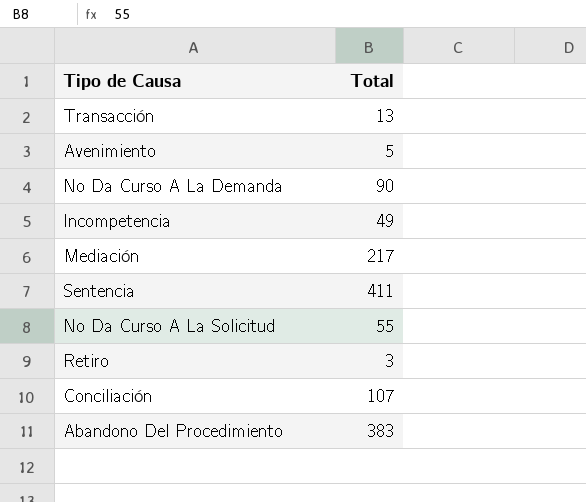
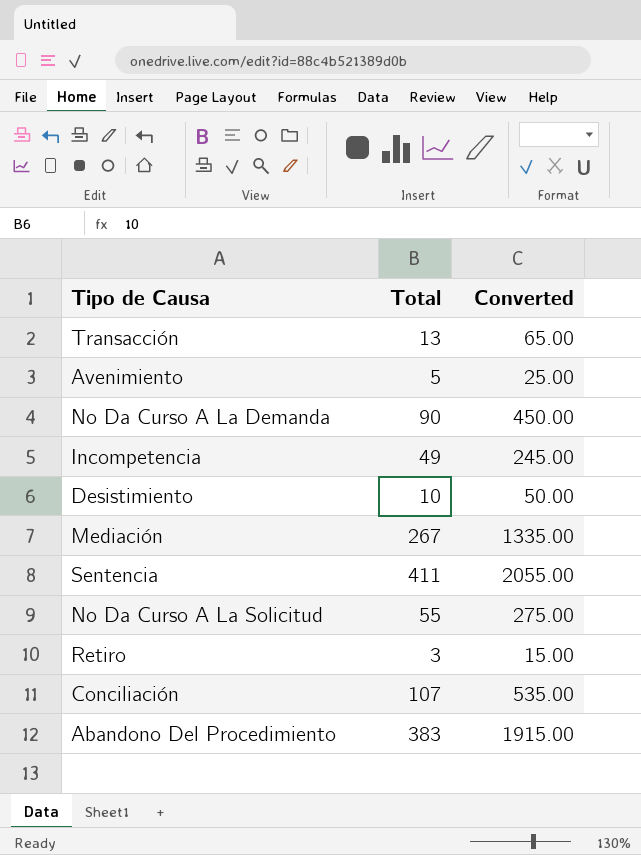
column Converted | formula: none -> [Total] * 5
row Desistimiento: none -> 10 | 50.00
Mediación | Total: 217 -> 267

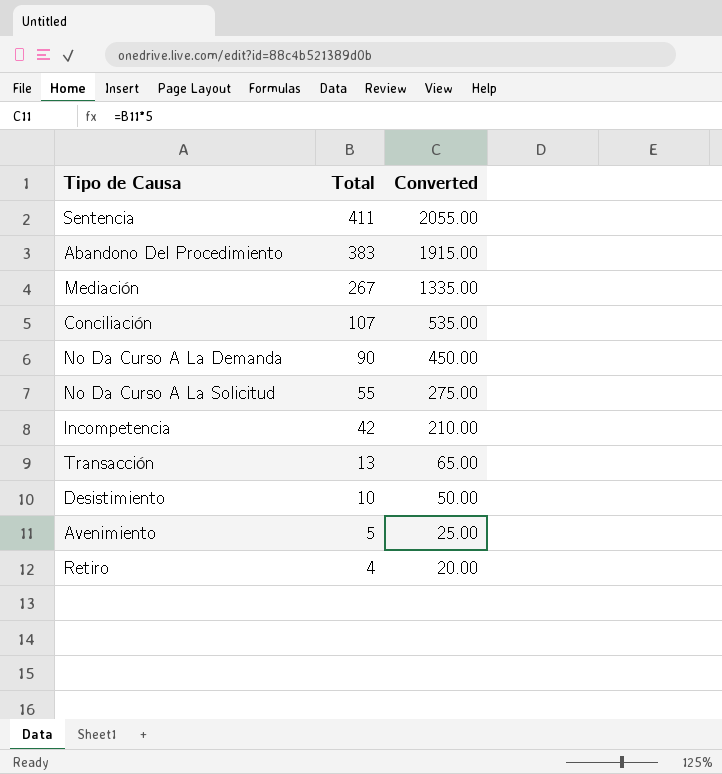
row order: none -> Total descending
Incompetencia | Total: 49 -> 42
Incompetencia | Converted: 245.00 -> 210.00
Retiro | Total: 3 -> 4
Retiro | Converted: 15.00 -> 20.00

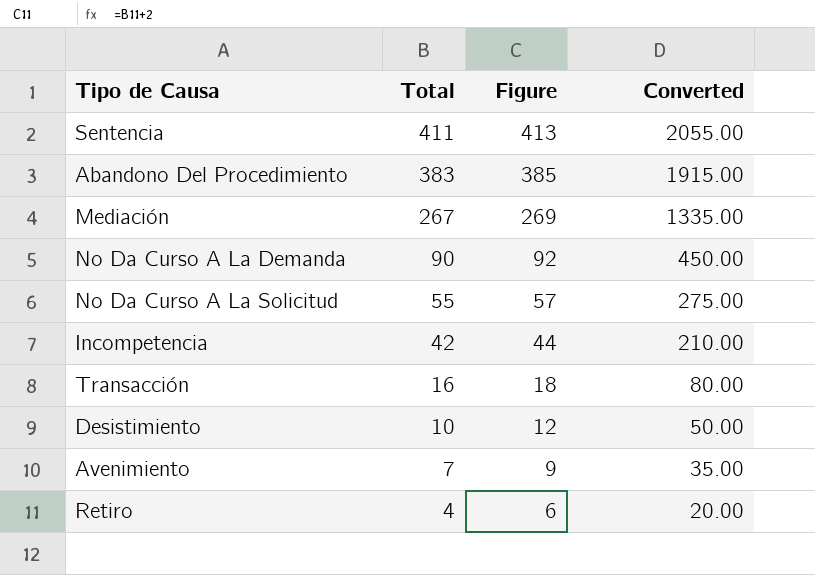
column Figure | formula: none -> [Total] + 2
row Conciliación: 107 | 535.00 -> none
Transacción | Total: 13 -> 16
Transacción | Converted: 65.00 -> 80.00
Avenimiento | Total: 5 -> 7
Avenimiento | Converted: 25.00 -> 35.00

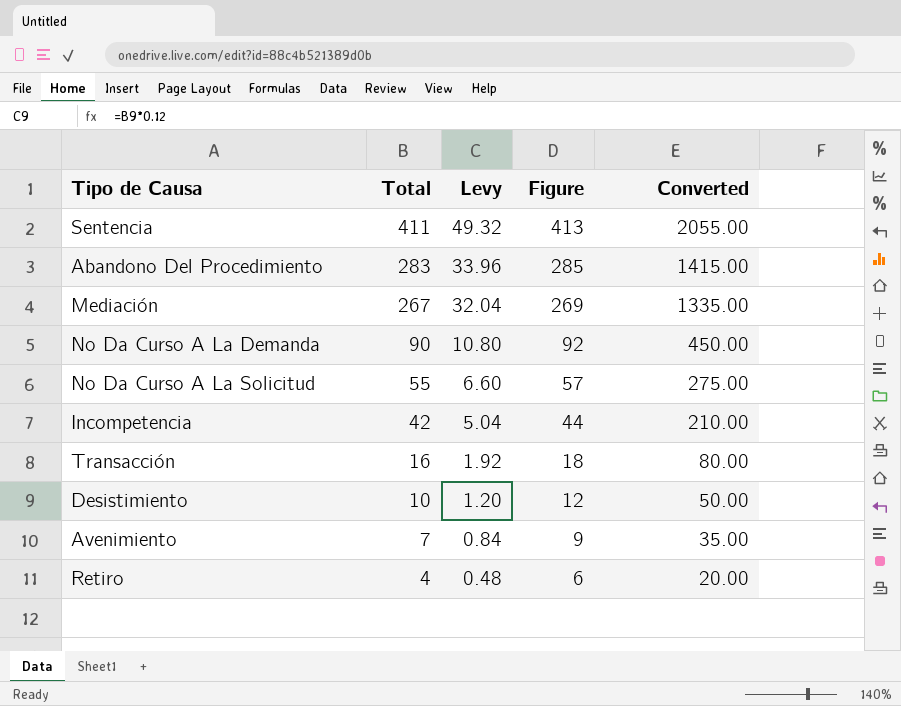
column Levy | formula: none -> [Total] * 0.12
Abandono Del Procedimiento | Total: 383 -> 283
Abandono Del Procedimiento | Figure: 385 -> 285
Abandono Del Procedimiento | Converted: 1915.00 -> 1415.00

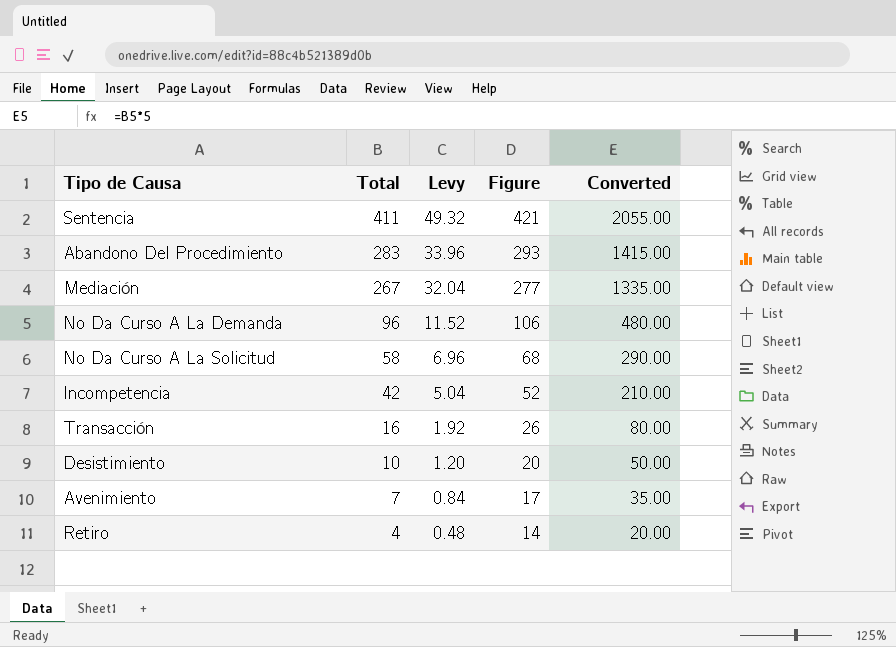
column Figure | formula: [Total] + 2 -> [Total] + 10
No Da Curso A La Demanda | Total: 90 -> 96
No Da Curso A La Demanda | Levy: 10.80 -> 11.52
No Da Curso A La Demanda | Converted: 450.00 -> 480.00
No Da Curso A La Solicitud | Total: 55 -> 58
No Da Curso A La Solicitud | Levy: 6.60 -> 6.96
No Da Curso A La Solicitud | Converted: 275.00 -> 290.00

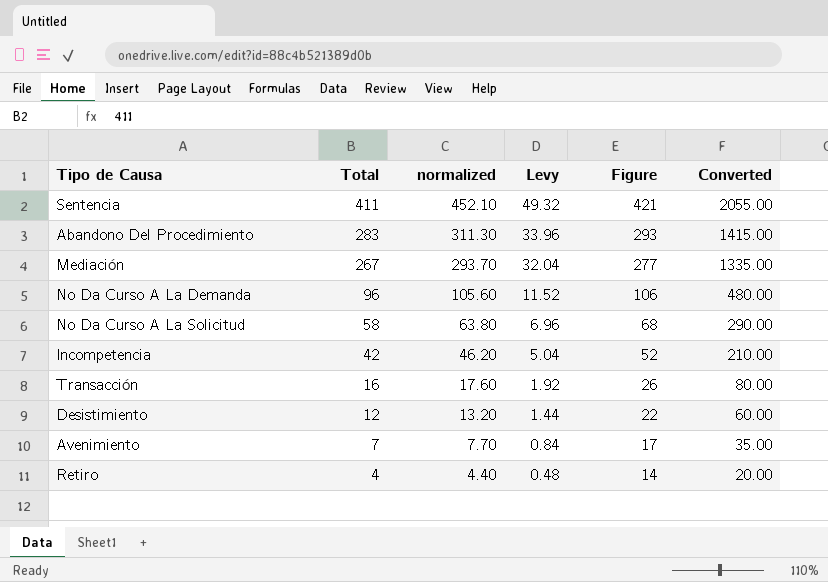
column normalized | formula: none -> [Total] * 1.1
Desistimiento | Total: 10 -> 12
Desistimiento | Levy: 1.20 -> 1.44
Desistimiento | Figure: 20 -> 22
Desistimiento | Converted: 50.00 -> 60.00

